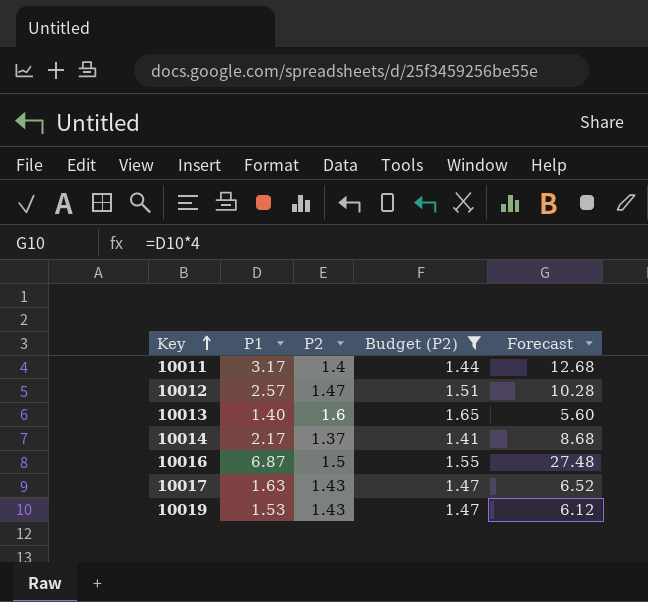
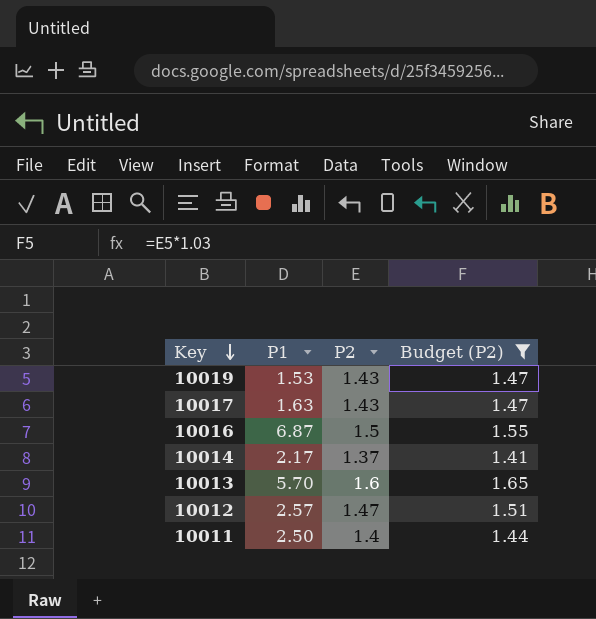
row order: Key ascending -> Key descending
column Forecast | formula: [P1] * 4 -> none
10013 | P1: 1.40 -> 5.70
10011 | P1: 3.17 -> 2.50

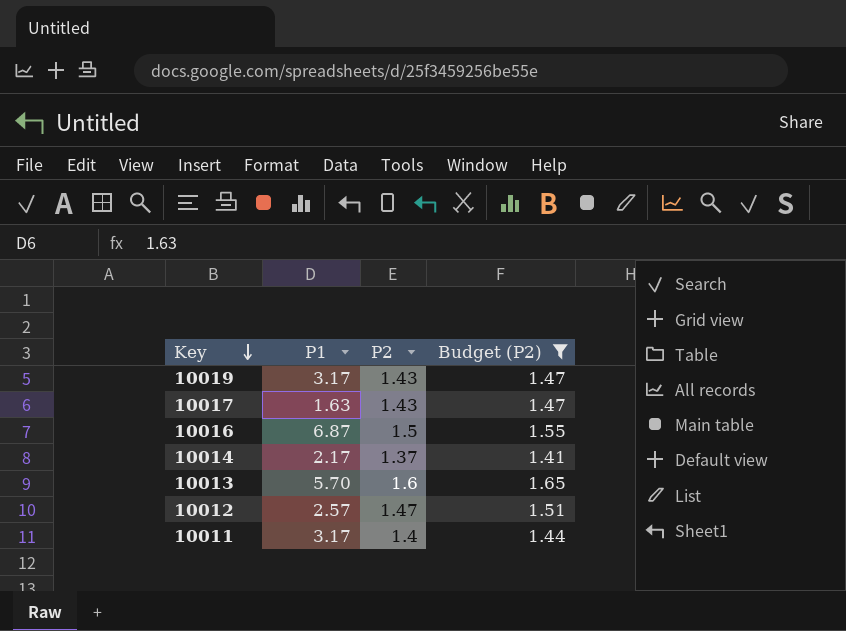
10019 | P1: 1.53 -> 3.17
10011 | P1: 2.50 -> 3.17

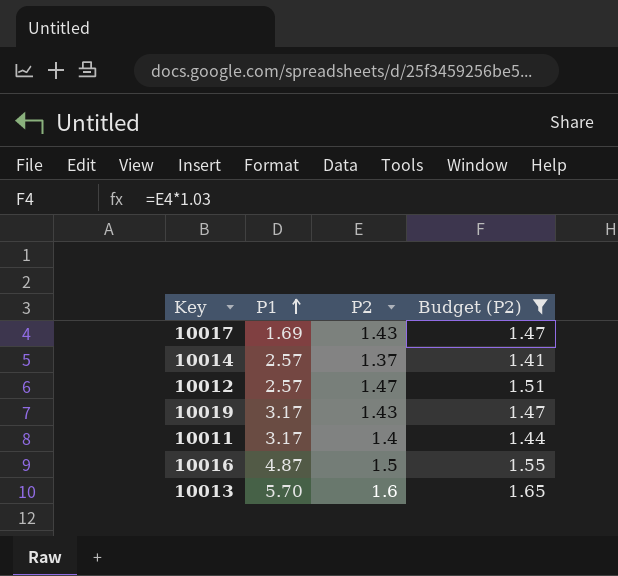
row order: Key descending -> P1 ascending
10017 | P1: 1.63 -> 1.69
10014 | P1: 2.17 -> 2.57
10016 | P1: 6.87 -> 4.87

